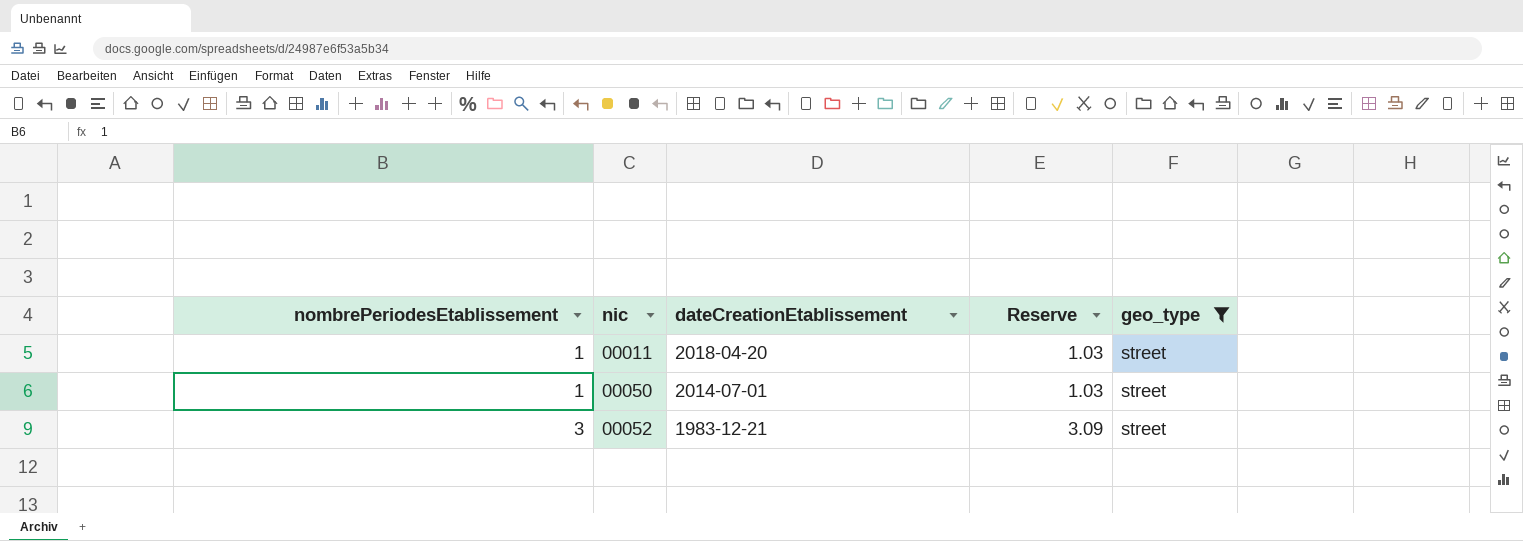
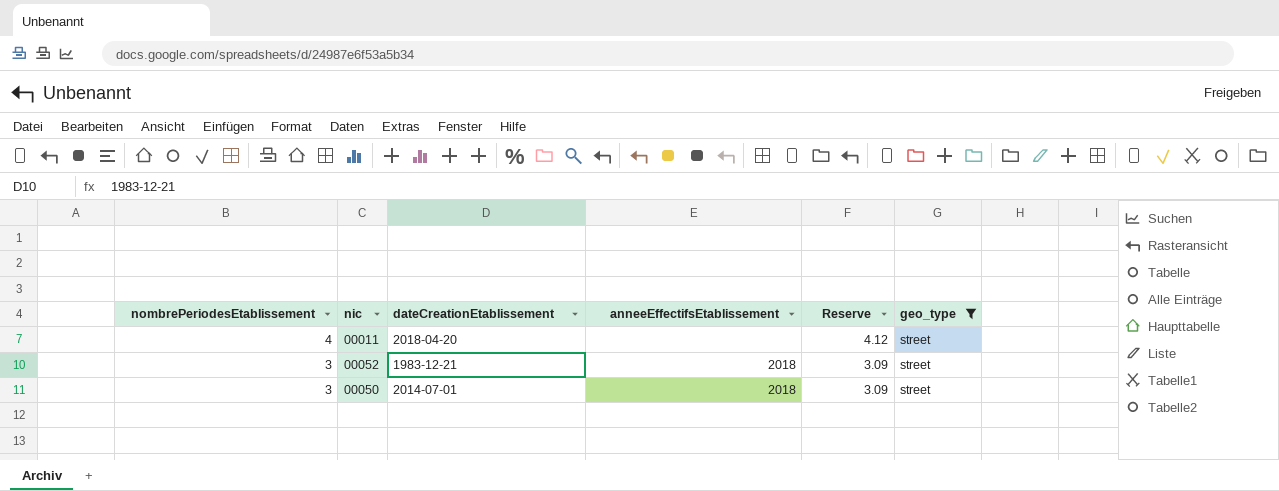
row order: nombrePeriodesEtablissement ascending -> nombrePeriodesEtablissement descending
column anneeEffectifsEtablissement | position: none -> 4
00011 | nombrePeriodesEtablissement: 1 -> 4
00011 | Reserve: 1.03 -> 4.12
00050 | nombrePeriodesEtablissement: 1 -> 3
00050 | Reserve: 1.03 -> 3.09

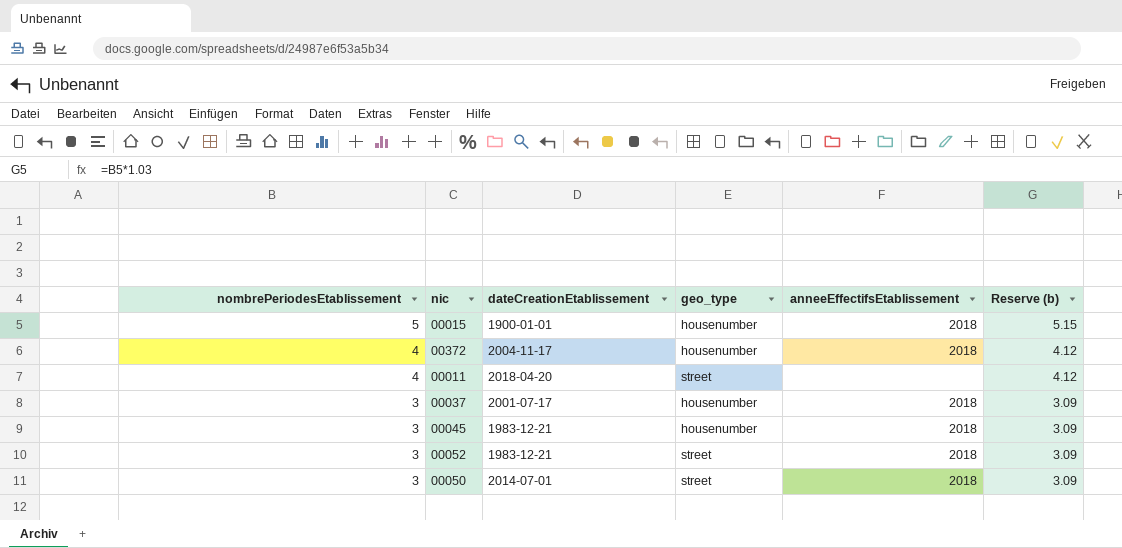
filter: geo_type = street -> none
column geo_type | position: 6 -> 4
column name: Reserve -> Reserve (b)

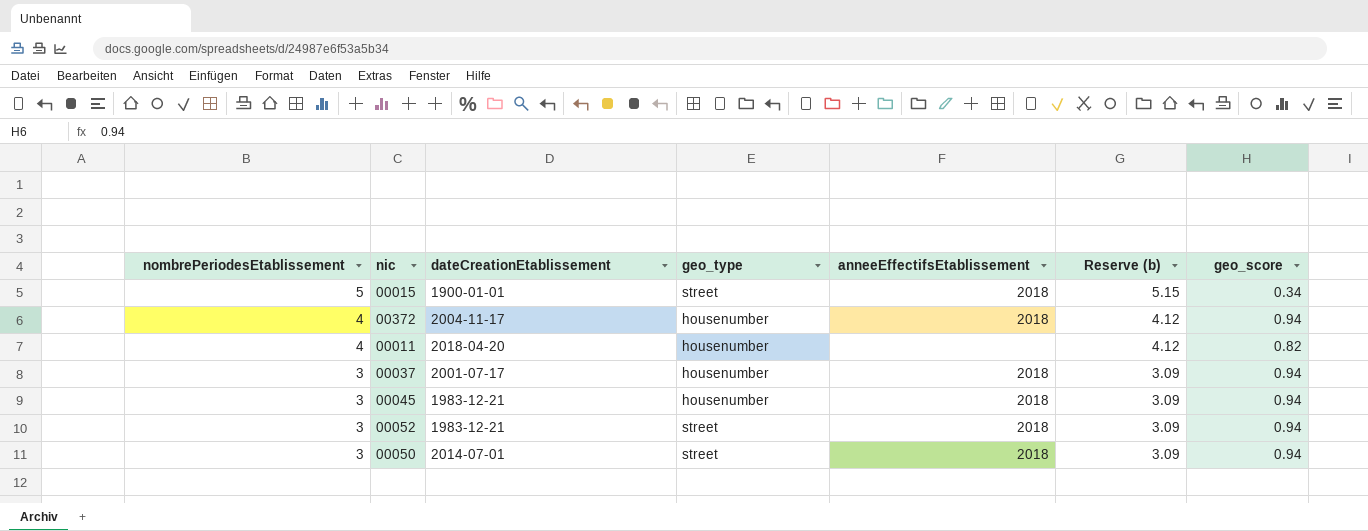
column geo_score | position: none -> 7
00015 | geo_type: housenumber -> street
00011 | geo_type: street -> housenumber

